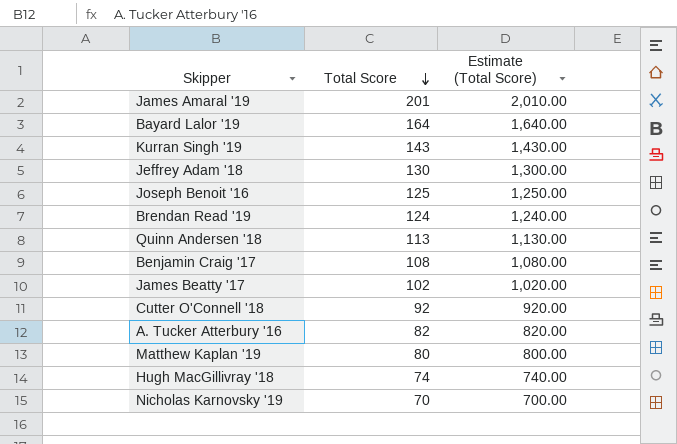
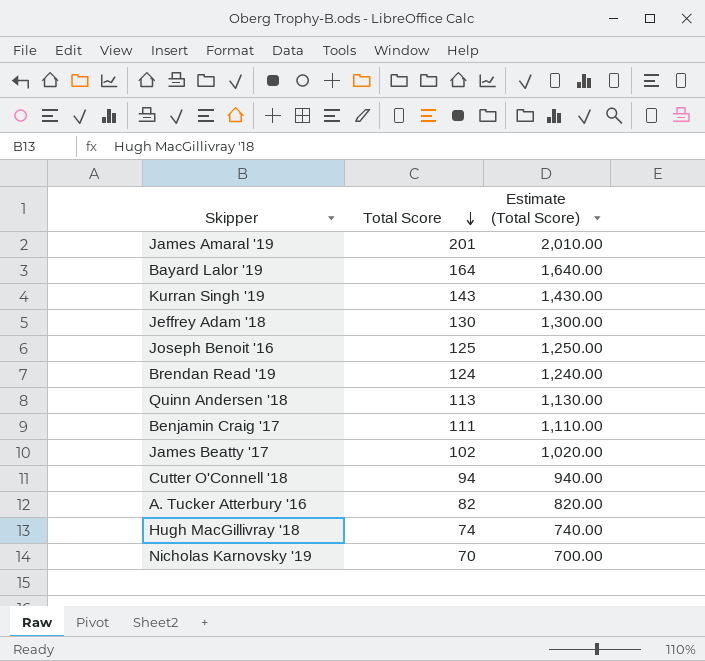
row Matthew Kaplan '19: 80 | 800.00 -> none
Benjamin Craig '17 | Total Score: 108 -> 111
Benjamin Craig '17 | Estimate (Total Score): 1,080.00 -> 1,110.00
Cutter O'Connell '18 | Total Score: 92 -> 94
Cutter O'Connell '18 | Estimate (Total Score): 920.00 -> 940.00

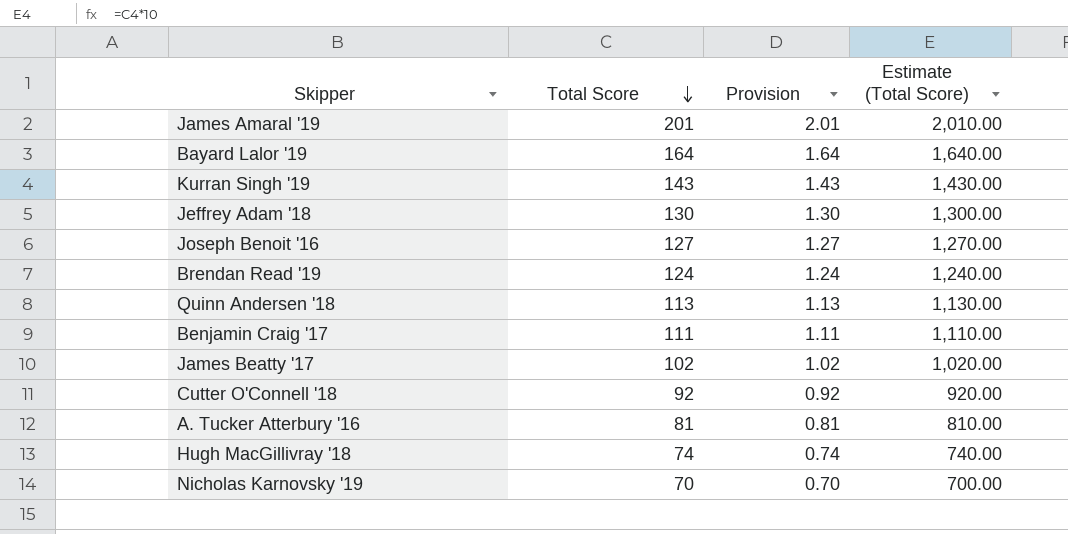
column Provision | formula: none -> [Total Score] * 0.01
Joseph Benoit '16 | Total Score: 125 -> 127
Joseph Benoit '16 | Estimate (Total Score): 1,250.00 -> 1,270.00
Cutter O'Connell '18 | Total Score: 94 -> 92
Cutter O'Connell '18 | Estimate (Total Score): 940.00 -> 920.00
A. Tucker Atterbury '16 | Total Score: 82 -> 81
A. Tucker Atterbury '16 | Estimate (Total Score): 820.00 -> 810.00

